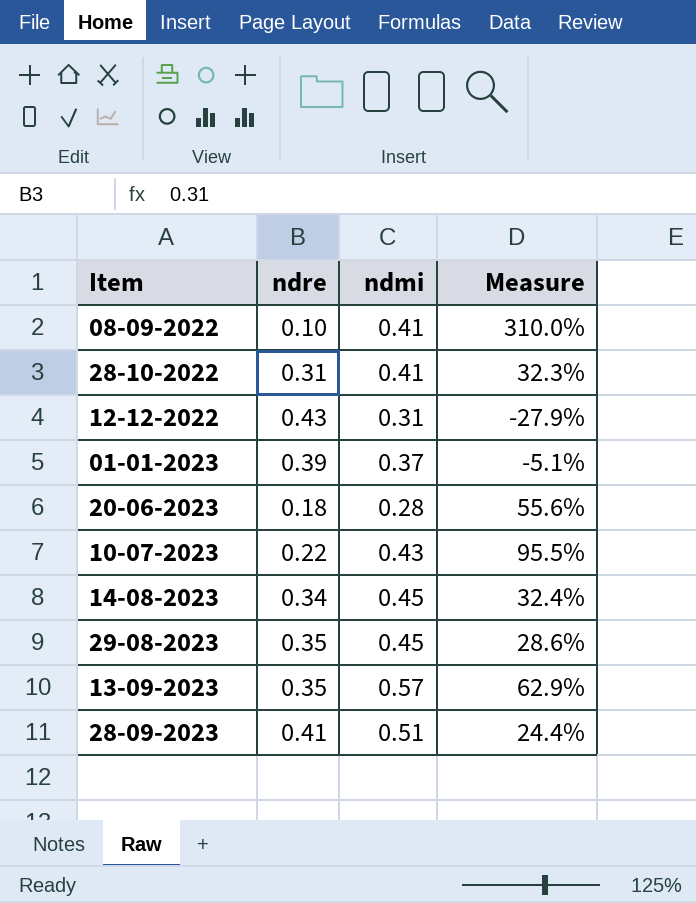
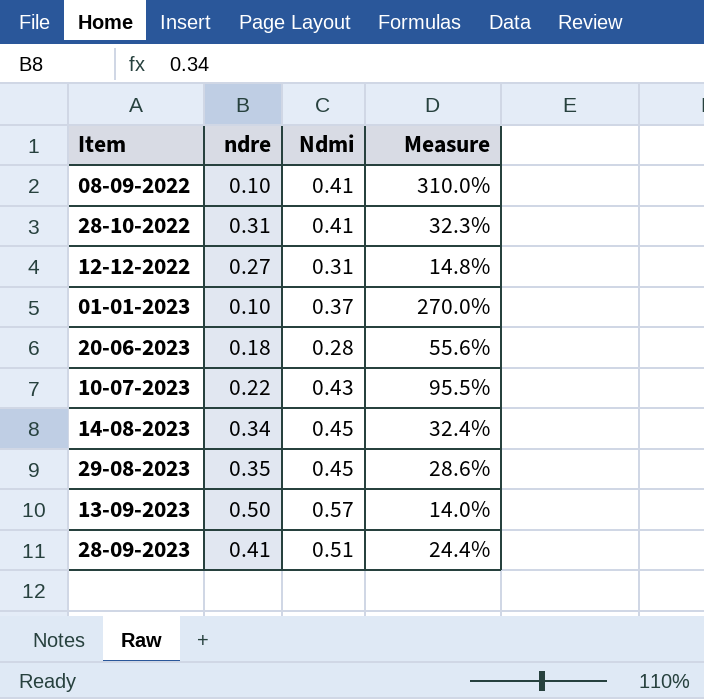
column name: ndmi -> Ndmi
12-12-2022 | ndre: 0.43 -> 0.27
12-12-2022 | Measure: -27.9% -> 14.8%
01-01-2023 | ndre: 0.39 -> 0.10
01-01-2023 | Measure: -5.1% -> 270.0%
13-09-2023 | ndre: 0.35 -> 0.50
13-09-2023 | Measure: 62.9% -> 14.0%

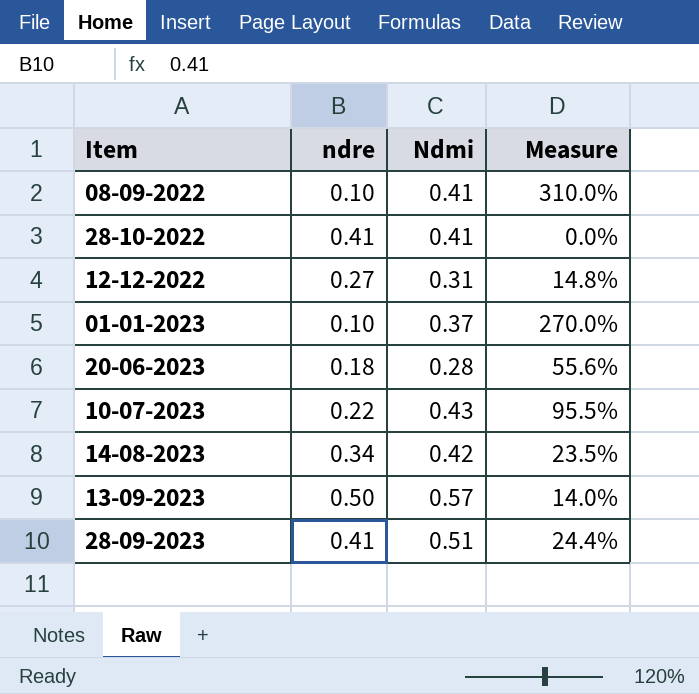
row 29-08-2023: 0.35 | 0.45 | 28.6% -> none
28-10-2022 | ndre: 0.31 -> 0.41
28-10-2022 | Measure: 32.3% -> 0.0%
14-08-2023 | Ndmi: 0.45 -> 0.42
14-08-2023 | Measure: 32.4% -> 23.5%

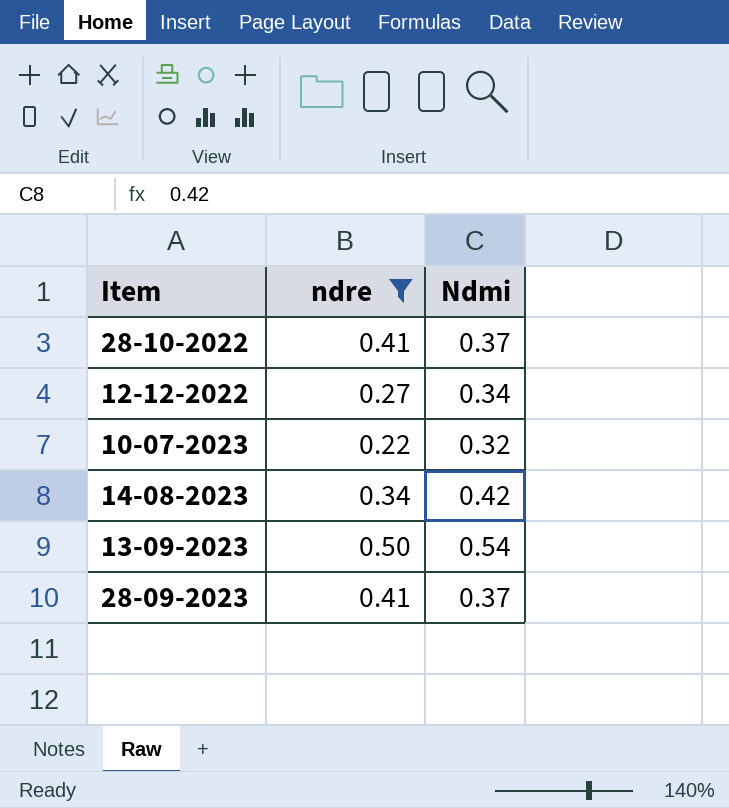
filter: none -> ndre >= 0.22
column Measure | formula: ([Ndmi] - [ndre]) / [ndre] -> none
28-10-2022 | Ndmi: 0.41 -> 0.37
12-12-2022 | Ndmi: 0.31 -> 0.34
10-07-2023 | Ndmi: 0.43 -> 0.32
13-09-2023 | Ndmi: 0.57 -> 0.54
28-09-2023 | Ndmi: 0.51 -> 0.37

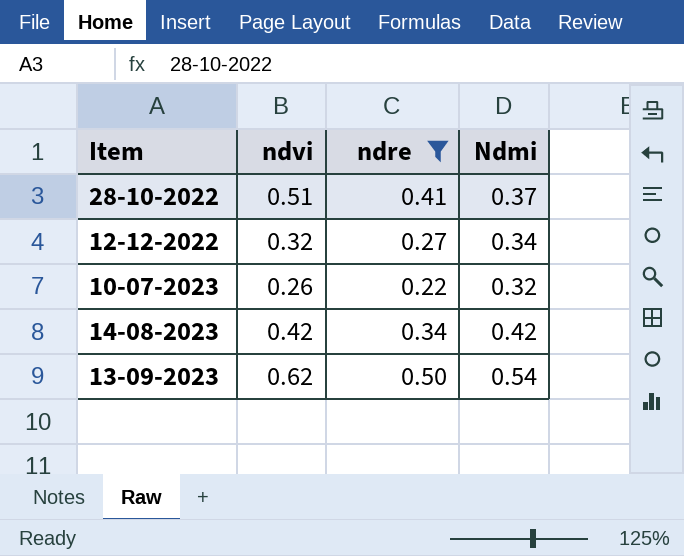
column ndvi | position: none -> 2
row 28-09-2023: 0.41 | 0.37 -> none

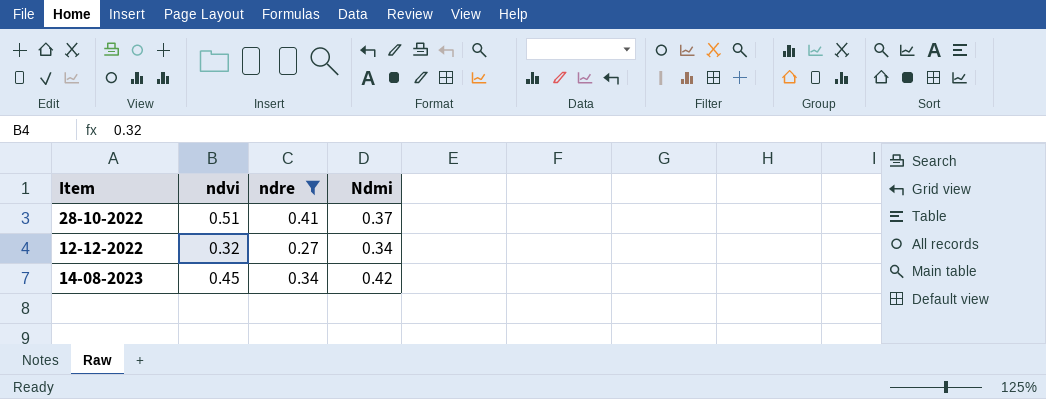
row 10-07-2023: 0.26 | 0.22 | 0.32 -> none
row 13-09-2023: 0.62 | 0.50 | 0.54 -> none
14-08-2023 | ndvi: 0.42 -> 0.45

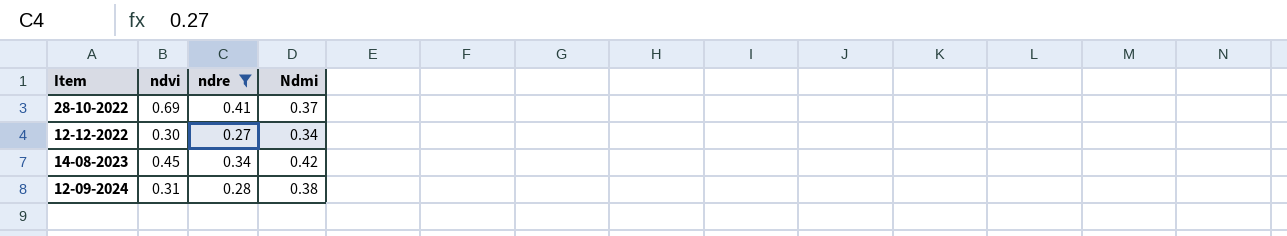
28-10-2022 | ndvi: 0.51 -> 0.69
12-12-2022 | ndvi: 0.32 -> 0.30
row 12-09-2024: none -> 0.31 | 0.28 | 0.38

